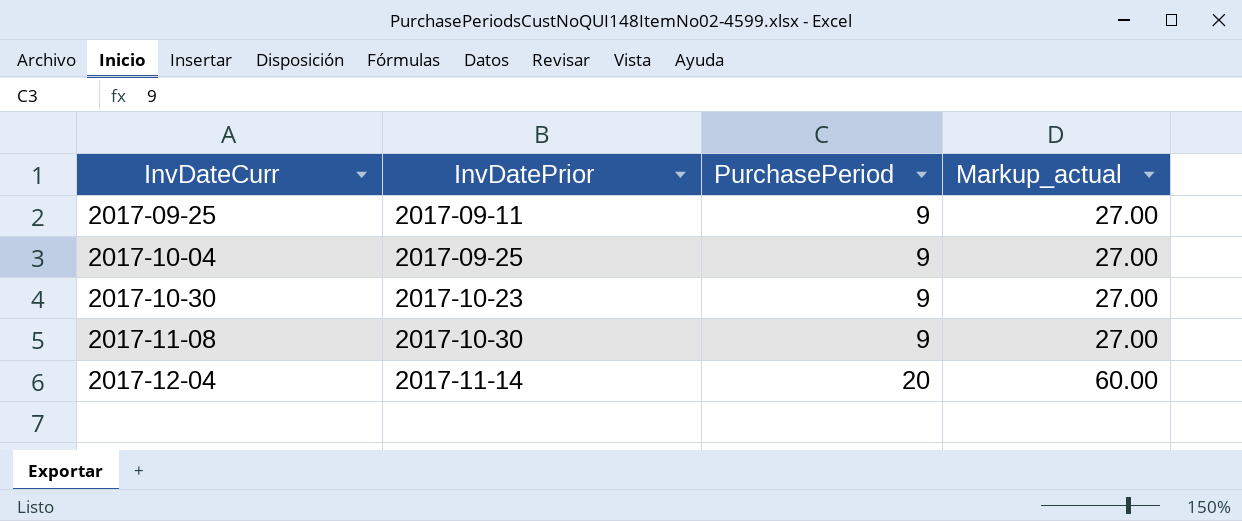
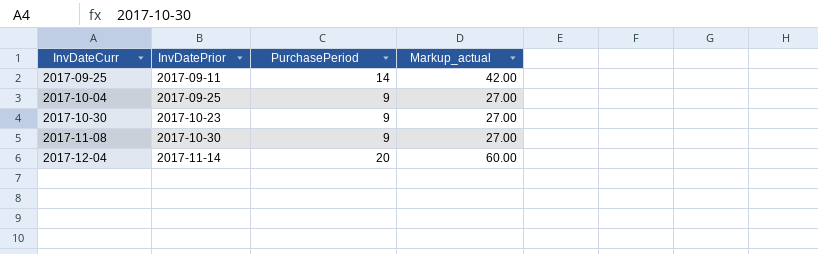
2017-09-25 | PurchasePeriod: 9 -> 14
2017-09-25 | Markup_actual: 27.00 -> 42.00

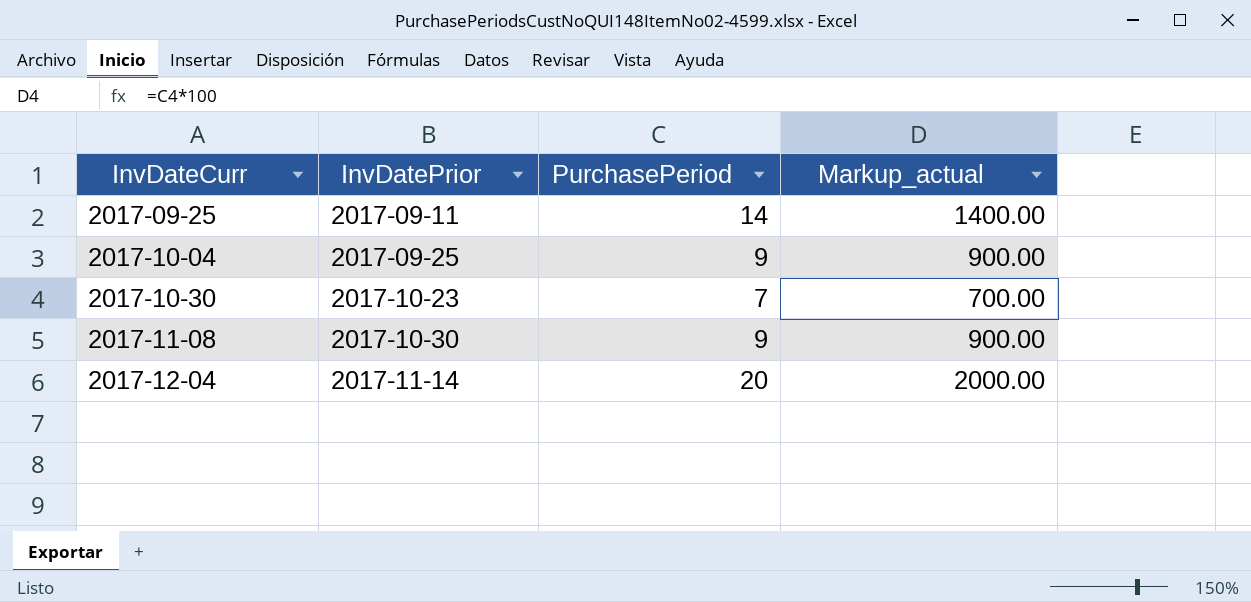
column Markup_actual | formula: [PurchasePeriod] * 3 -> [PurchasePeriod] * 100
2017-10-30 | PurchasePeriod: 9 -> 7

